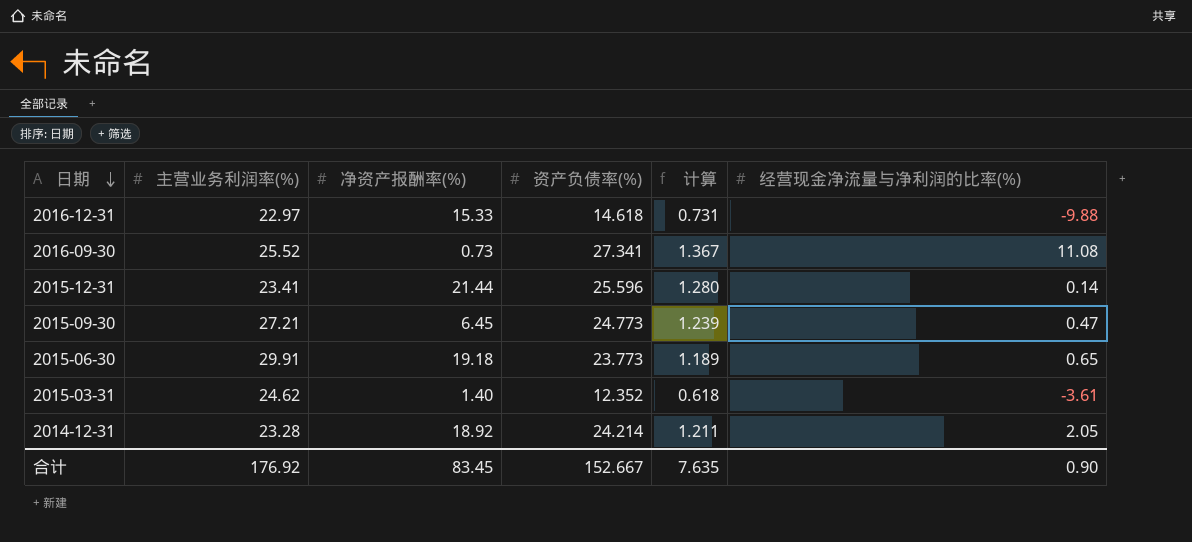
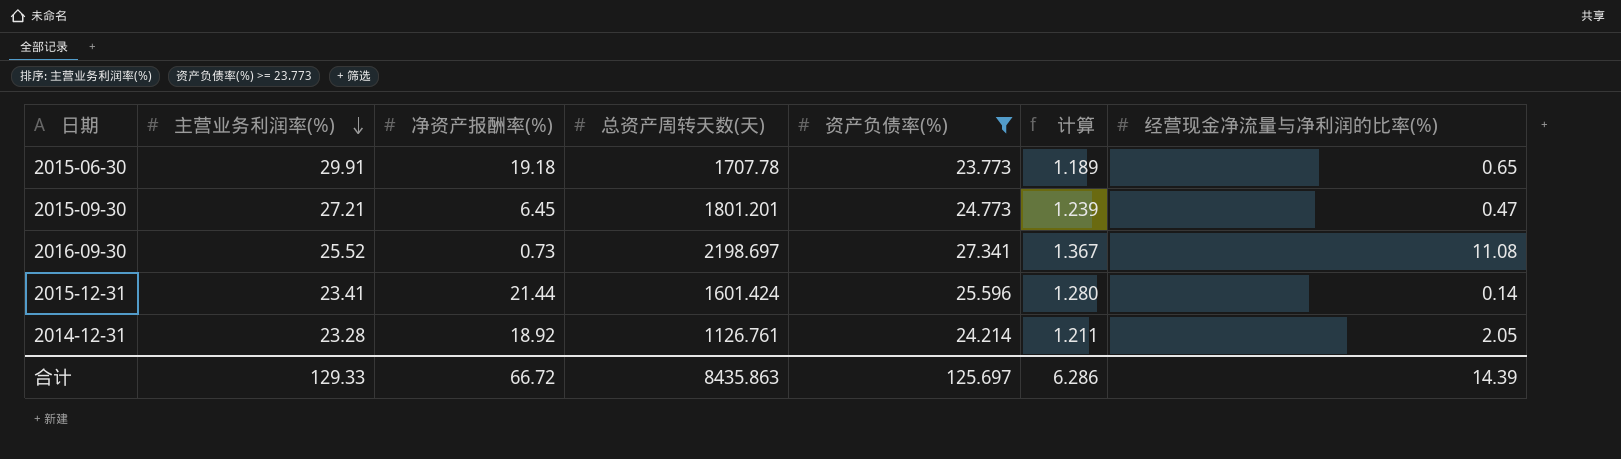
filter: none -> 资产负债率(%) >= 23.773
row order: 日期 descending -> 主营业务利润率(%) descending
column 总资产周转天数(天) | position: none -> 4
合计 | 主营业务利润率(%): 176.92 -> 129.33
合计 | 净资产报酬率(%): 83.45 -> 66.72
合计 | 资产负债率(%): 152.667 -> 125.697
合计 | 计算: 7.635 -> 6.286
合计 | 经营现金净流量与净利润的比率(%): 0.90 -> 14.39

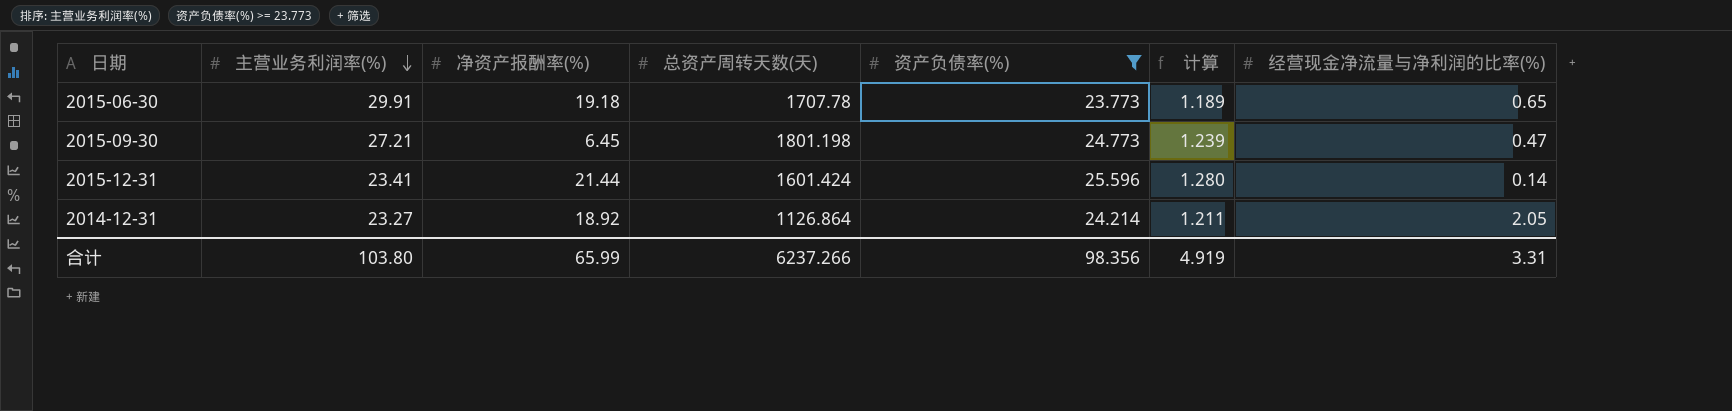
row 2016-09-30: 25.52 | 0.73 | 2198.697 | 27.341 | 1.367 | 11.08 -> none
2015-09-30 | 总资产周转天数(天): 1801.201 -> 1801.198
2014-12-31 | 主营业务利润率(%): 23.28 -> 23.27
2014-12-31 | 总资产周转天数(天): 1126.761 -> 1126.864
合计 | 主营业务利润率(%): 129.33 -> 103.80
合计 | 净资产报酬率(%): 66.72 -> 65.99
合计 | 总资产周转天数(天): 8435.863 -> 6237.266
合计 | 资产负债率(%): 125.697 -> 98.356
合计 | 计算: 6.286 -> 4.919
合计 | 经营现金净流量与净利润的比率(%): 14.39 -> 3.31

